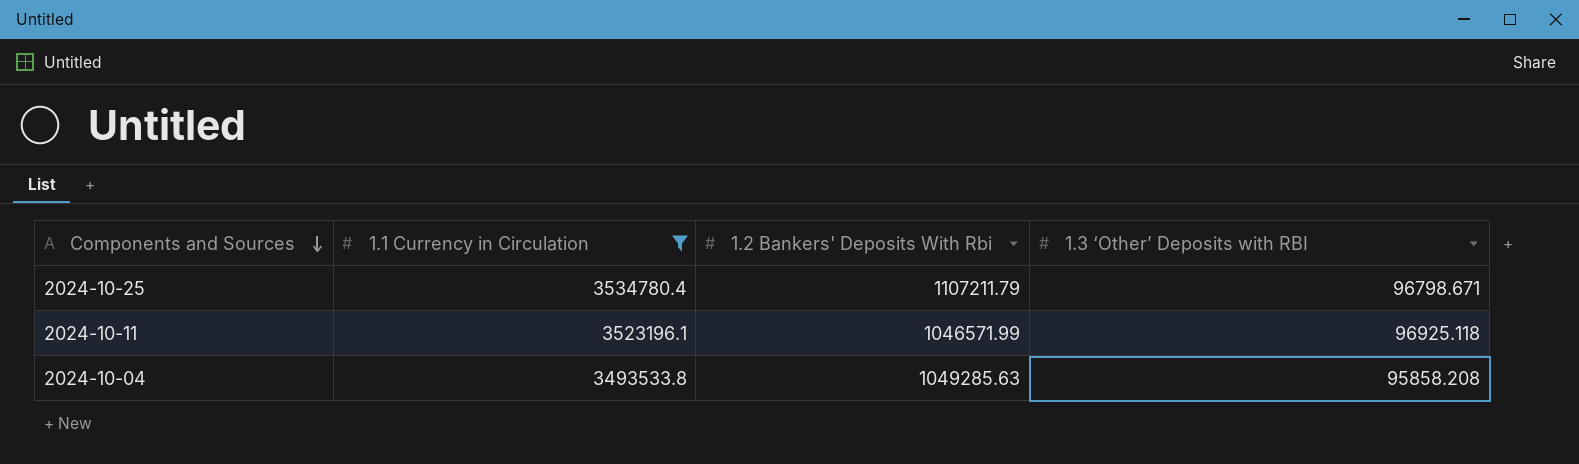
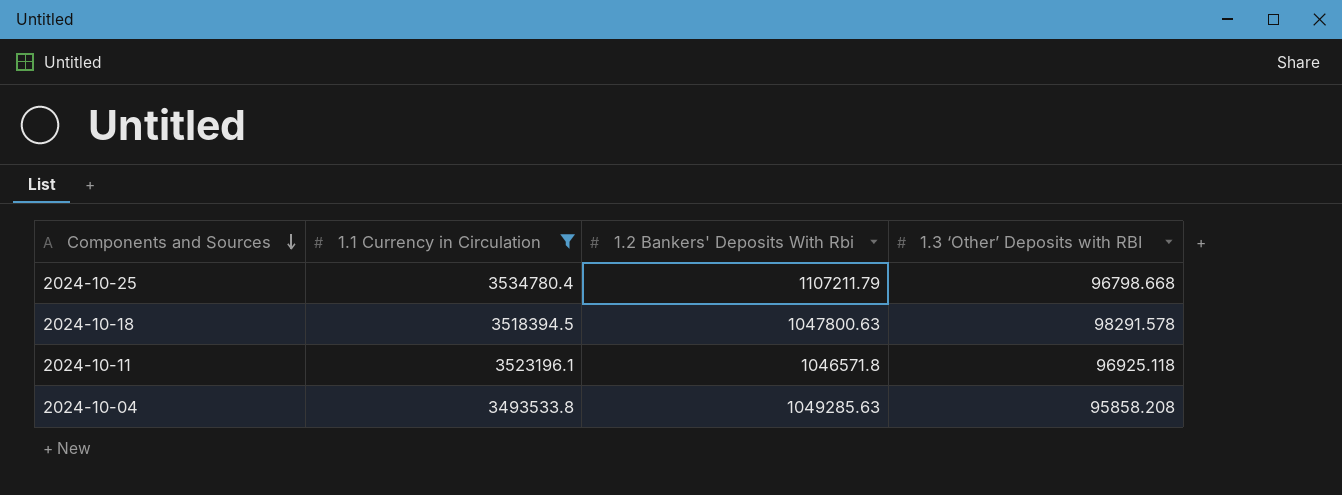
2024-10-25 | 1.3 ‘Other’ Deposits with RBI: 96798.671 -> 96798.668
row 2024-10-18: none -> 3518394.5 | 1047800.63 | 98291.578
2024-10-11 | 1.2 Bankers' Deposits With Rbi: 1046571.99 -> 1046571.8

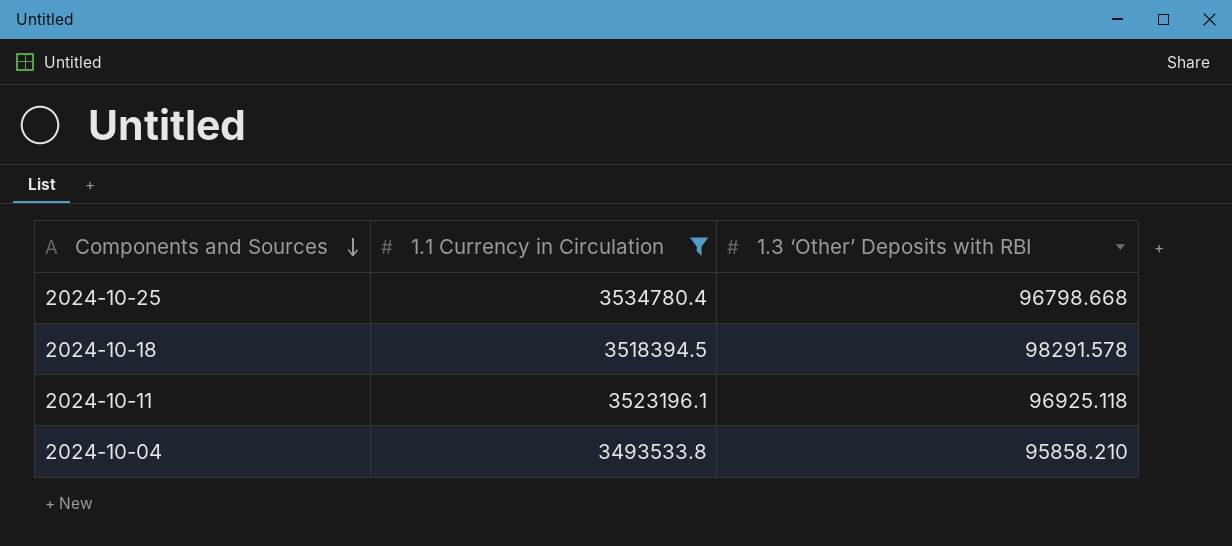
column 1.2 Bankers' Deposits With Rbi | position: 3 -> none
2024-10-04 | 1.3 ‘Other’ Deposits with RBI: 95858.208 -> 95858.210

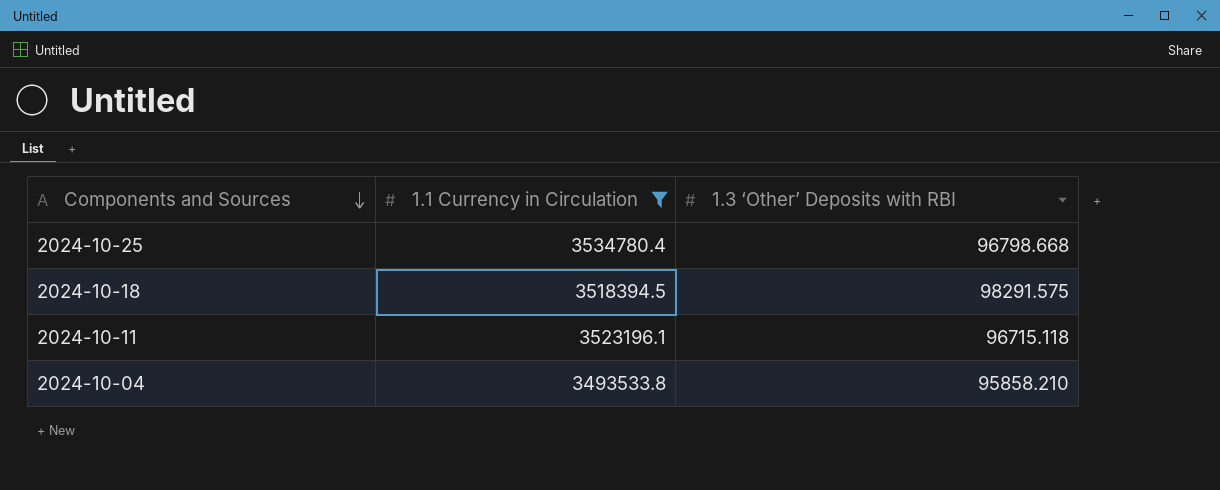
2024-10-18 | 1.3 ‘Other’ Deposits with RBI: 98291.578 -> 98291.575
2024-10-11 | 1.3 ‘Other’ Deposits with RBI: 96925.118 -> 96715.118

